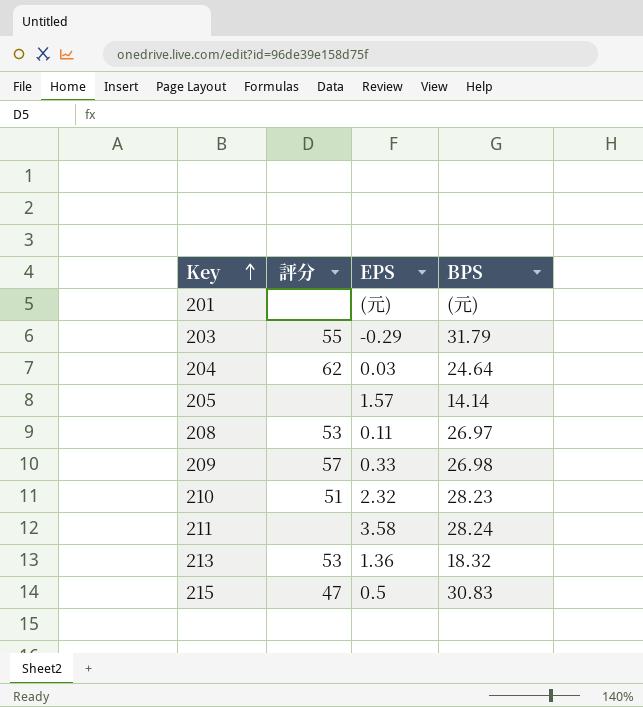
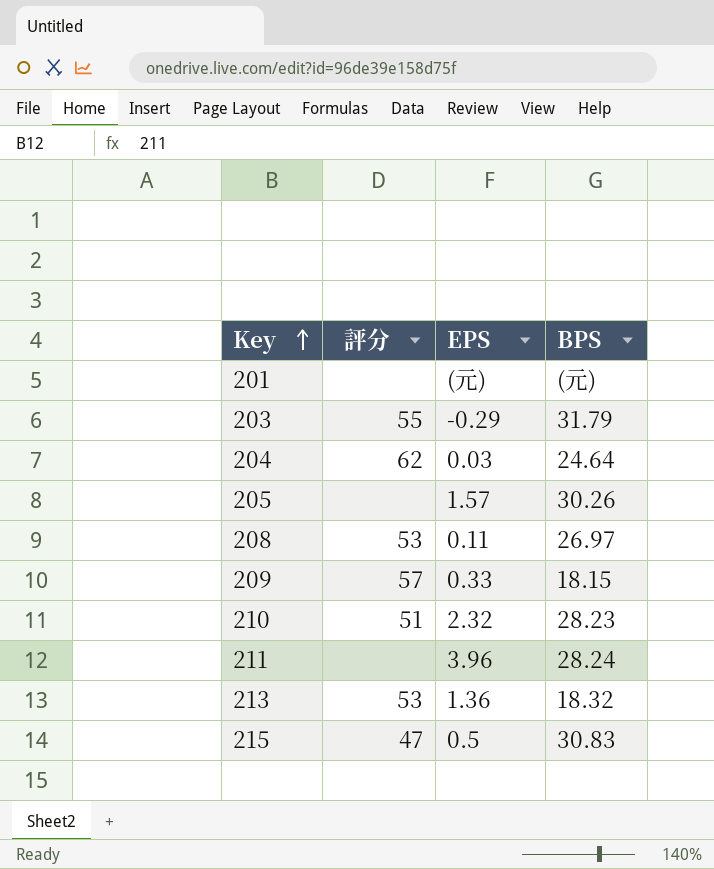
205 | BPS: 14.14 -> 30.26
209 | BPS: 26.98 -> 18.15
211 | EPS: 3.58 -> 3.96

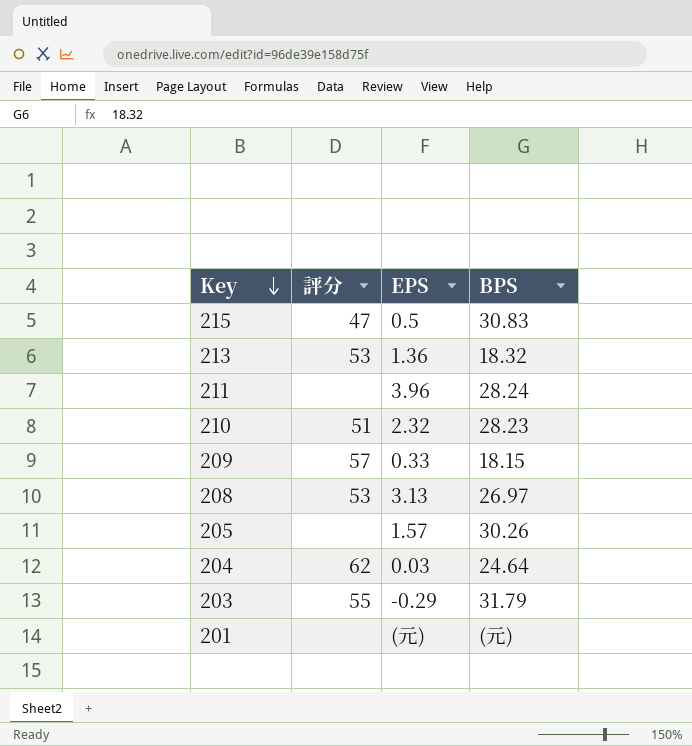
row order: Key ascending -> Key descending
208 | EPS: 0.11 -> 3.13

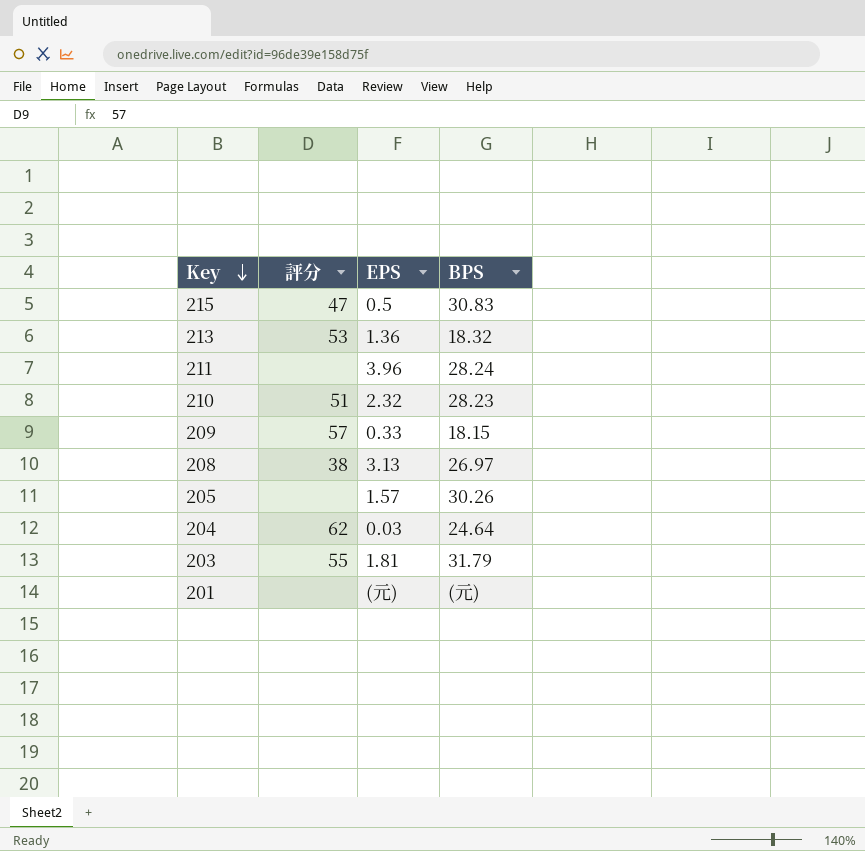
208 | 評分: 53 -> 38
203 | EPS: -0.29 -> 1.81

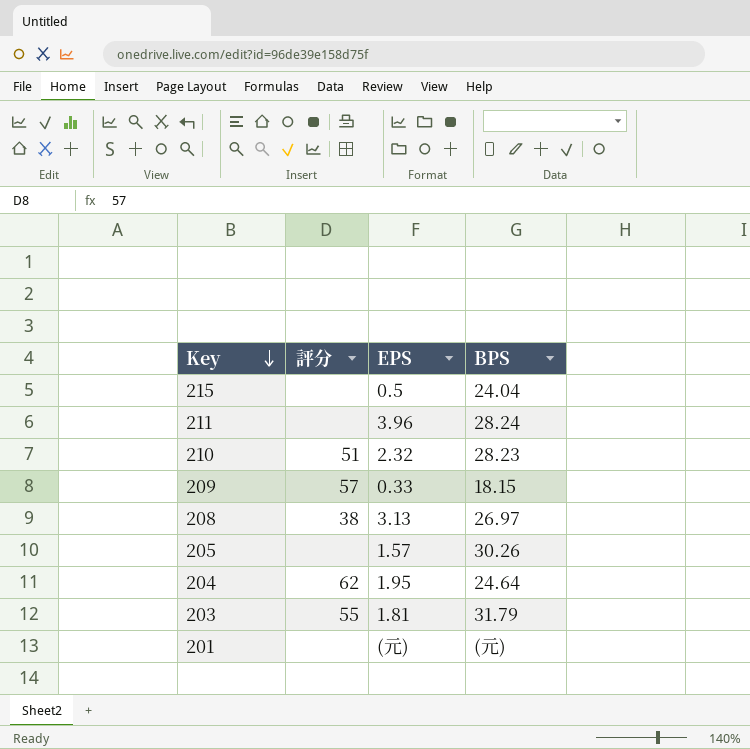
row 213: 53 | 1.36 | 18.32 -> none
215 | 評分: 47 -> none
215 | BPS: 30.83 -> 24.04
204 | EPS: 0.03 -> 1.95

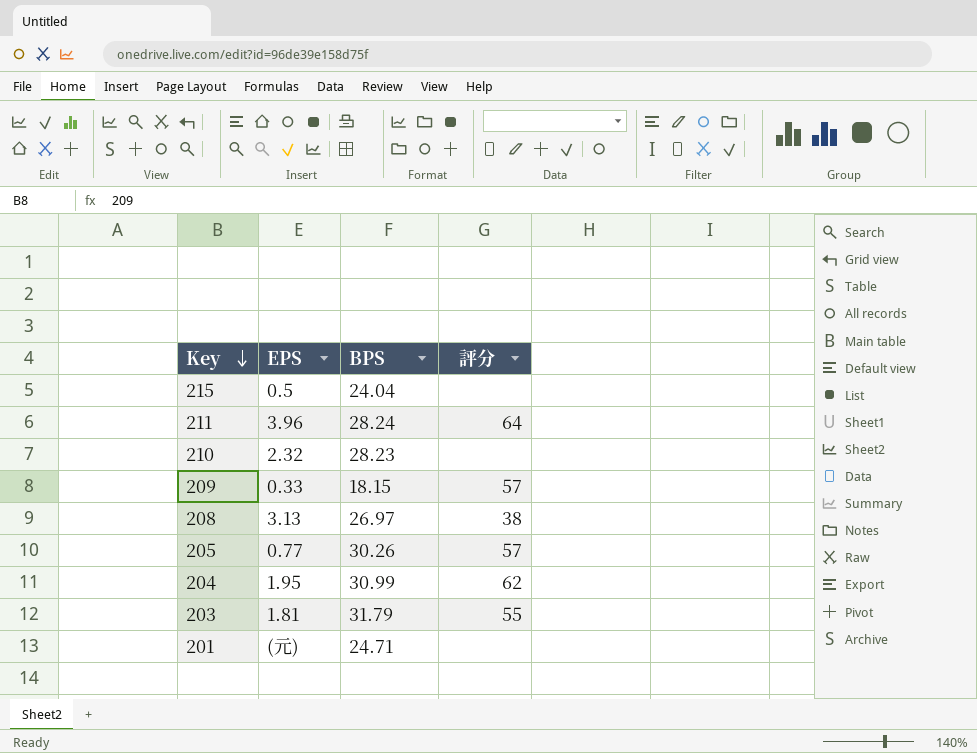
column 評分 | position: 2 -> 4
211 | 評分: none -> 64
210 | 評分: 51 -> none
205 | EPS: 1.57 -> 0.77
205 | 評分: none -> 57
204 | BPS: 24.64 -> 30.99
201 | BPS: (元) -> 24.71

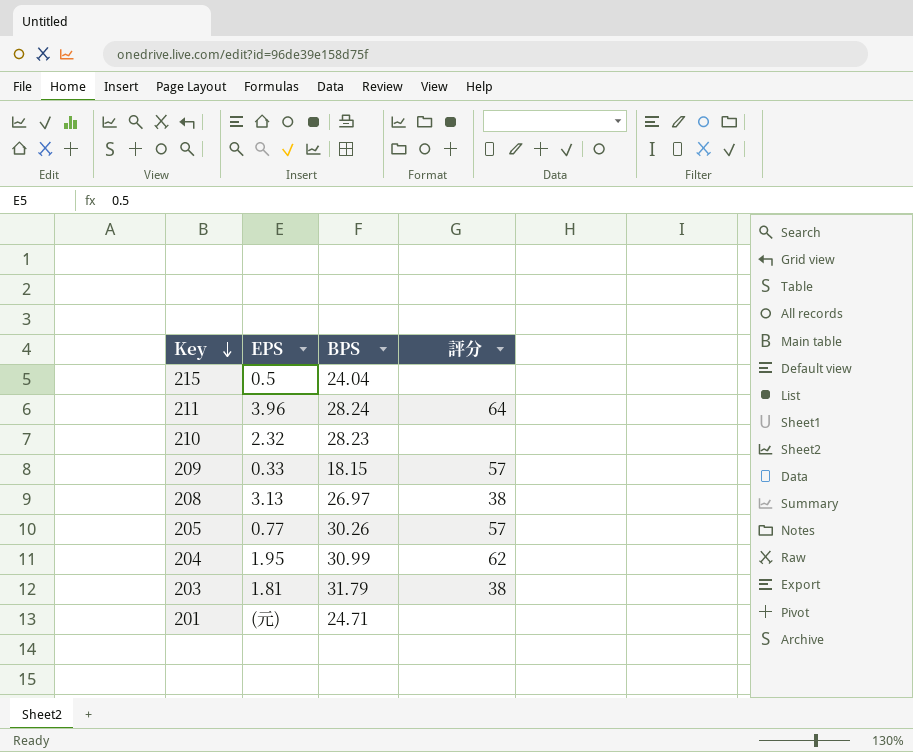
203 | 評分: 55 -> 38

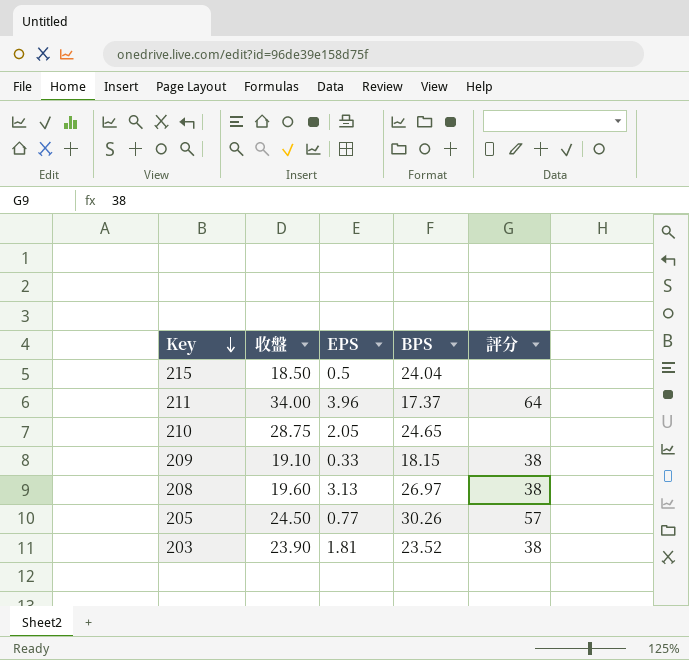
column 收盤 | position: none -> 2
row 204: 1.95 | 30.99 | 62 -> none
row 201: (元) | 24.71 | none -> none
211 | BPS: 28.24 -> 17.37
210 | EPS: 2.32 -> 2.05
210 | BPS: 28.23 -> 24.65
209 | 評分: 57 -> 38
203 | BPS: 31.79 -> 23.52

